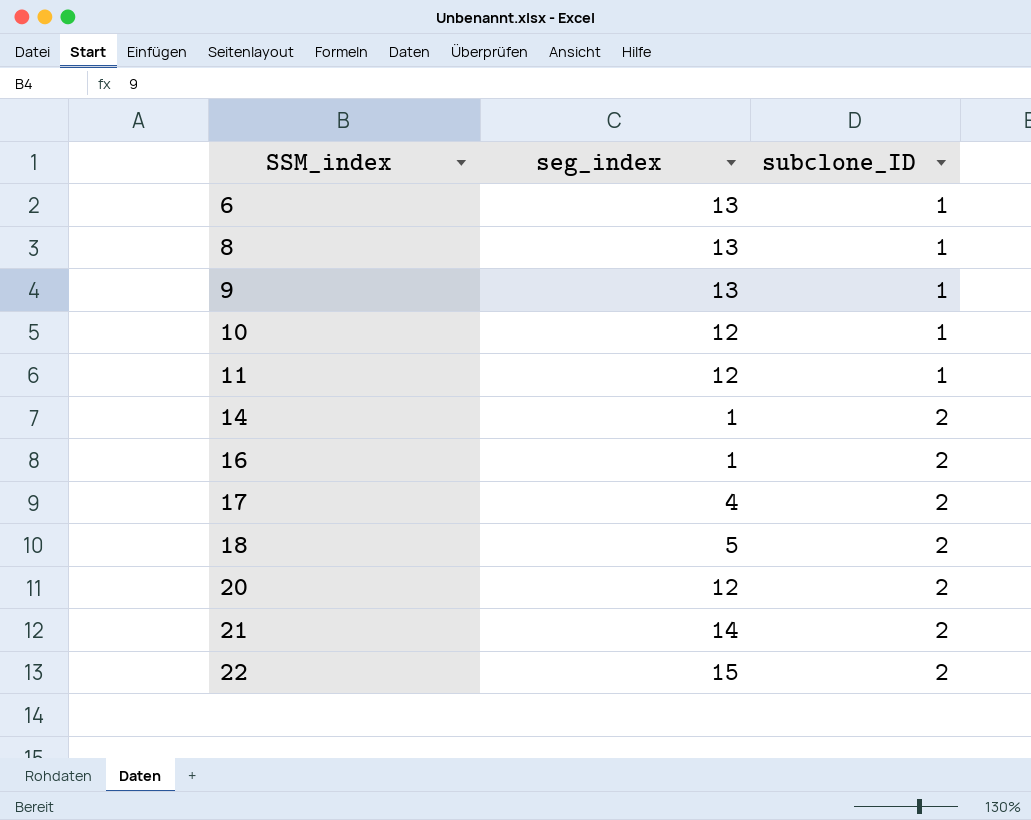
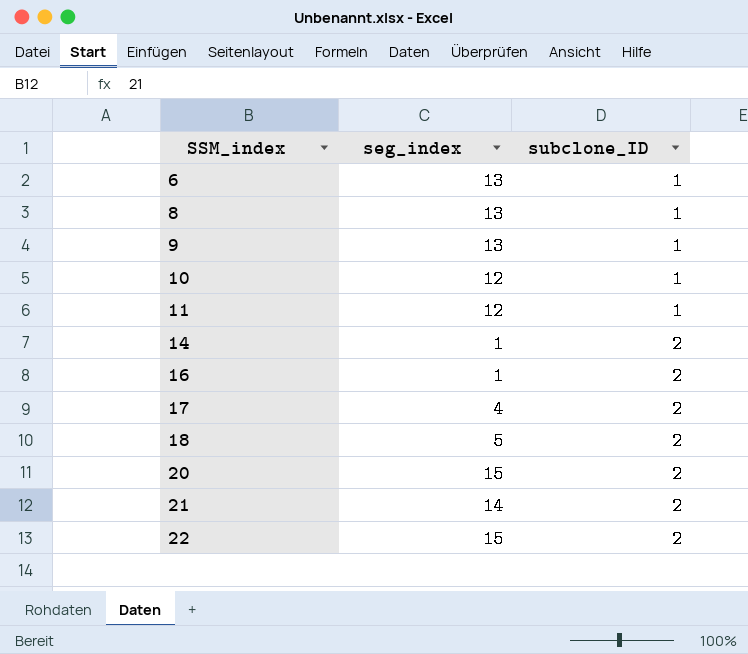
20 | seg_index: 12 -> 15

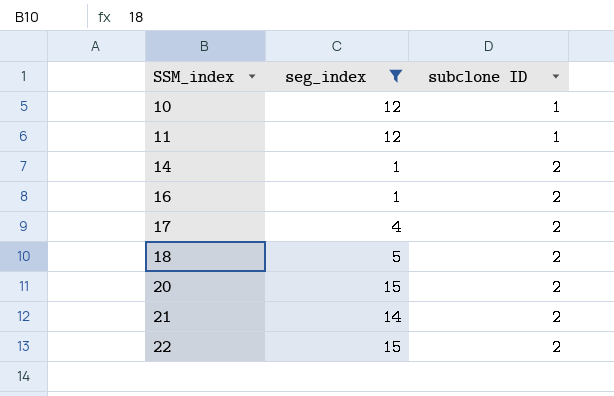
filter: none -> seg_index != 13
column name: subclone_ID -> subclone ID

